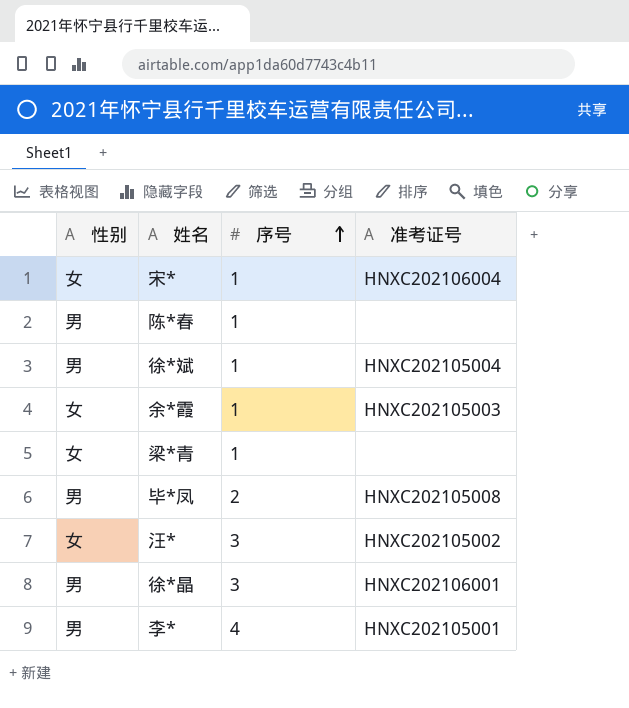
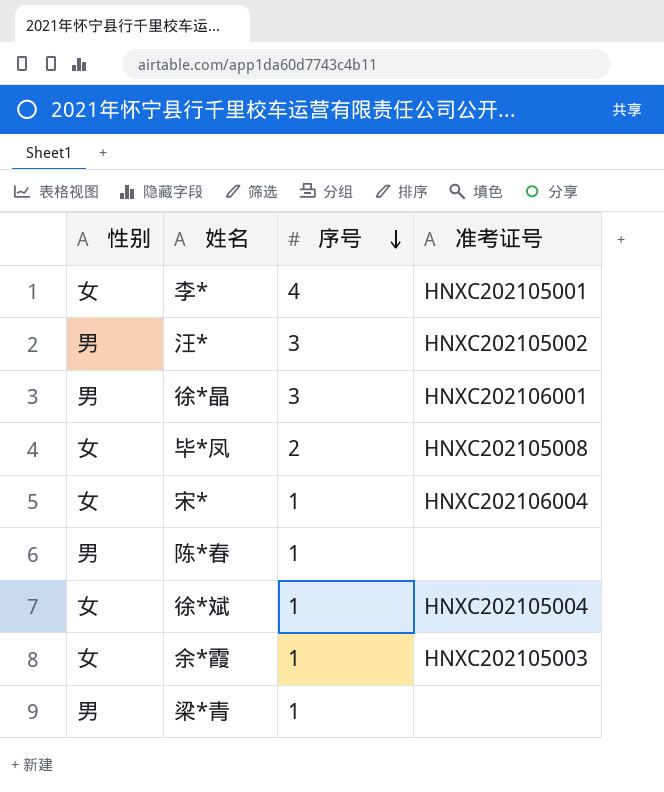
row order: 序号 ascending -> 序号 descending
李* | 性别: 男 -> 女
汪* | 性别: 女 -> 男
毕*凤 | 性别: 男 -> 女
徐*斌 | 性别: 男 -> 女
梁*青 | 性别: 女 -> 男

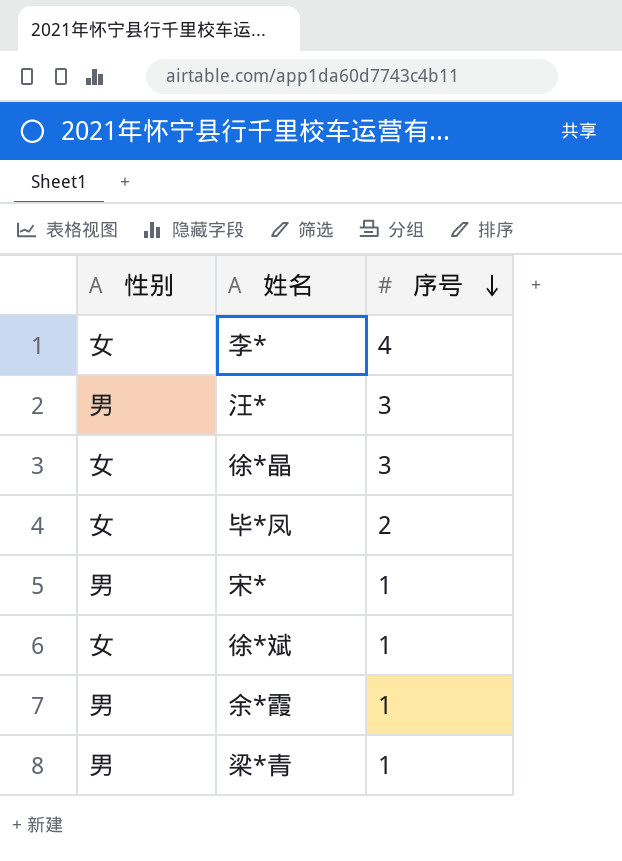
column 准考证号 | position: 4 -> none
row 陈*春: 男 | 1 | none -> none
徐*晶 | 性别: 男 -> 女
宋* | 性别: 女 -> 男
余*霞 | 性别: 女 -> 男

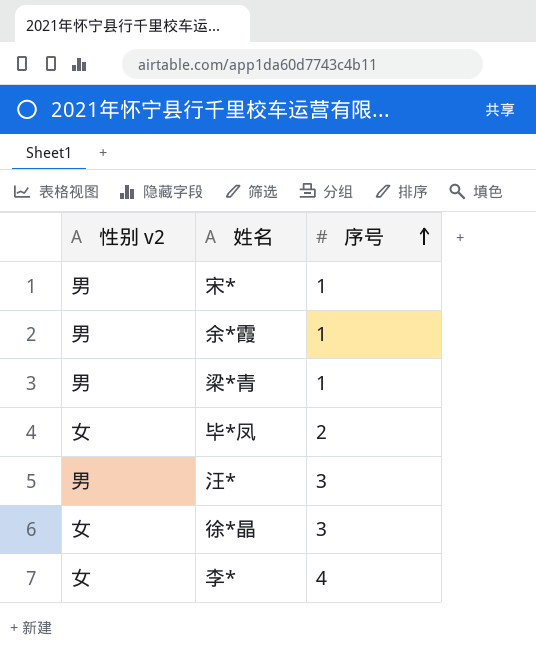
row order: 序号 descending -> 序号 ascending
column name: 性别 -> 性别 v2
row 徐*斌: 女 | 1 -> none

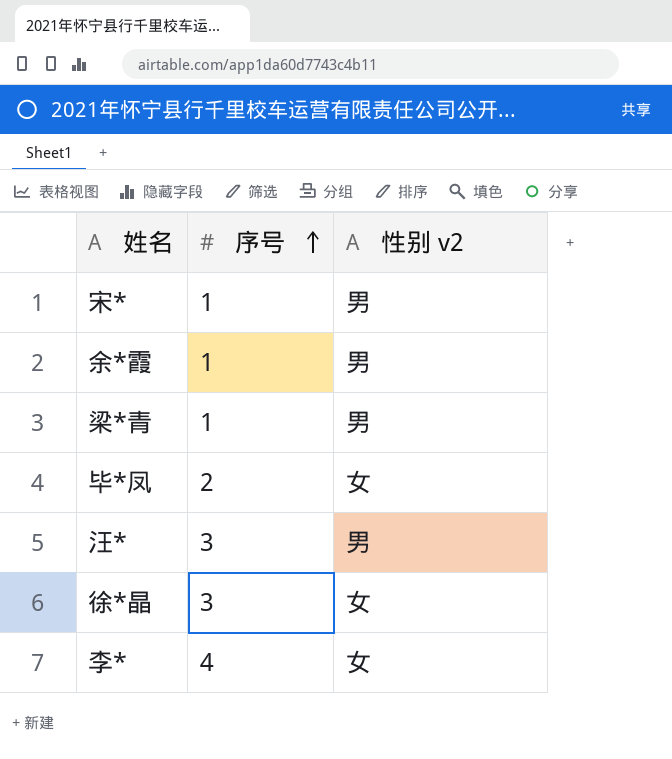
column 性别 v2 | position: 1 -> 3

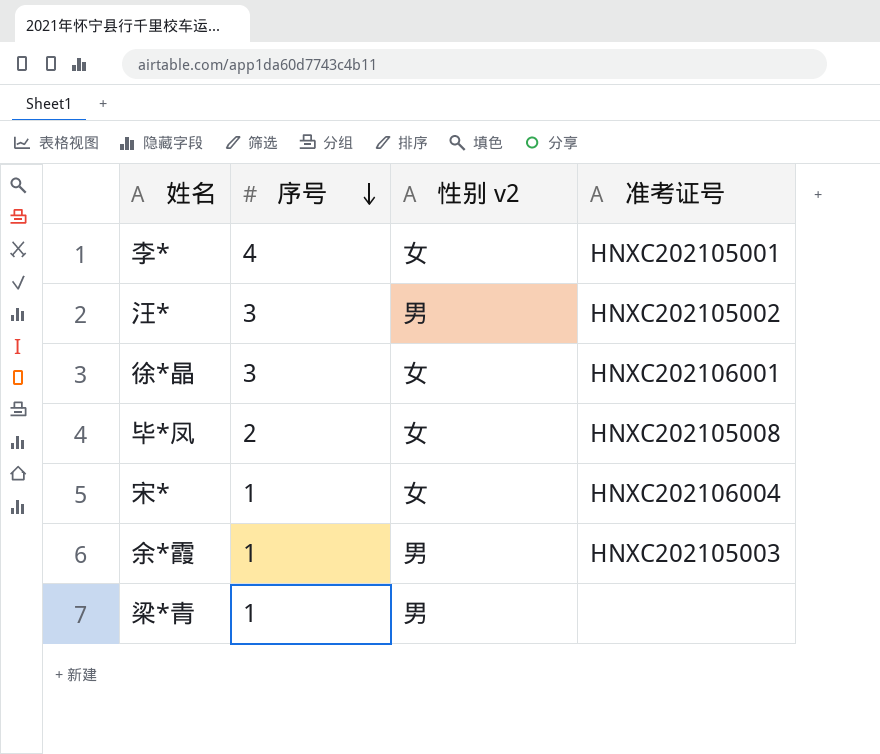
row order: 序号 ascending -> 序号 descending
column 准考证号 | position: none -> 4
宋* | 性别 v2: 男 -> 女

